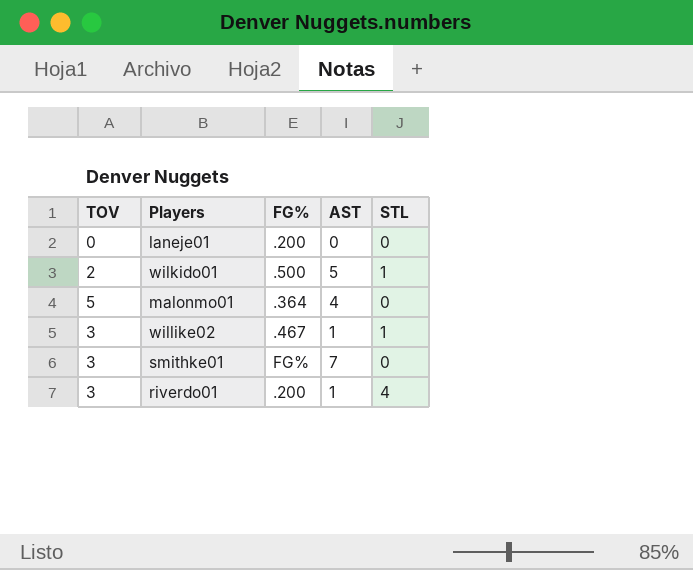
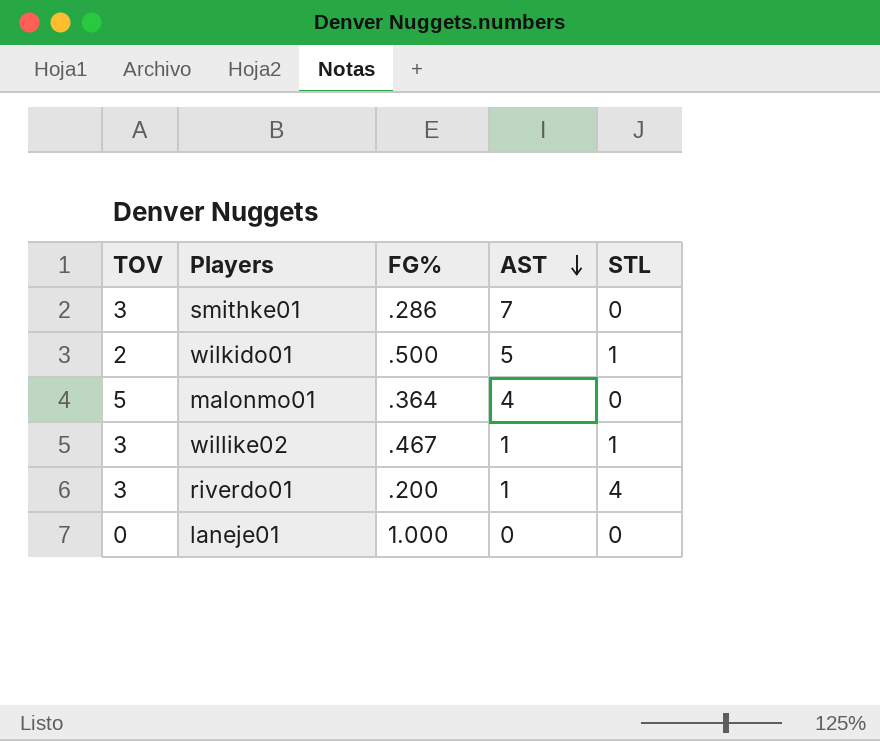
row order: none -> AST descending
smithke01 | FG%: FG% -> .286
laneje01 | FG%: .200 -> 1.000

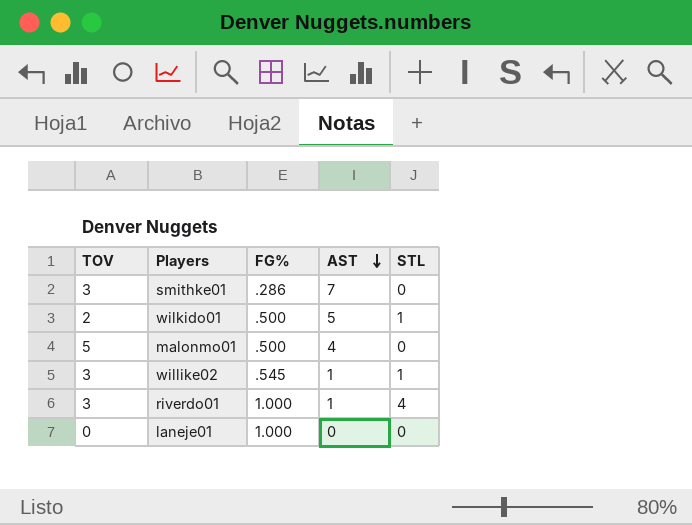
malonmo01 | FG%: .364 -> .500
willike02 | FG%: .467 -> .545
riverdo01 | FG%: .200 -> 1.000

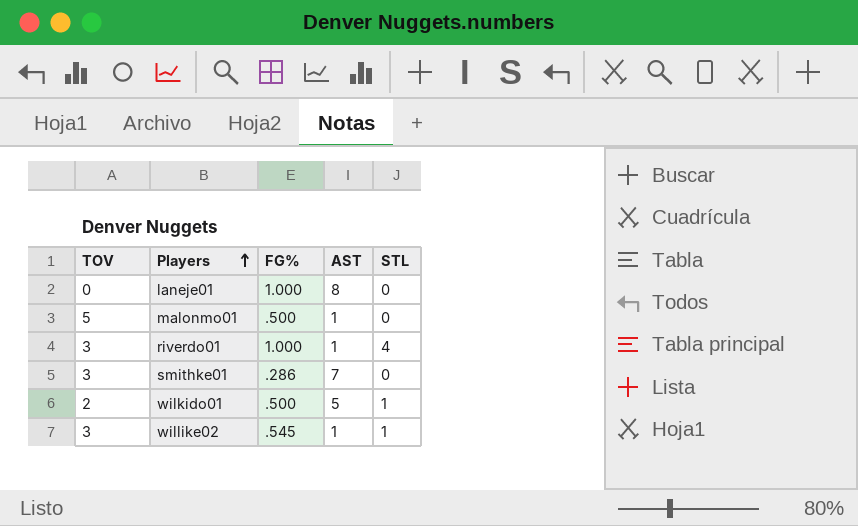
row order: AST descending -> Players ascending
laneje01 | AST: 0 -> 8
malonmo01 | AST: 4 -> 1

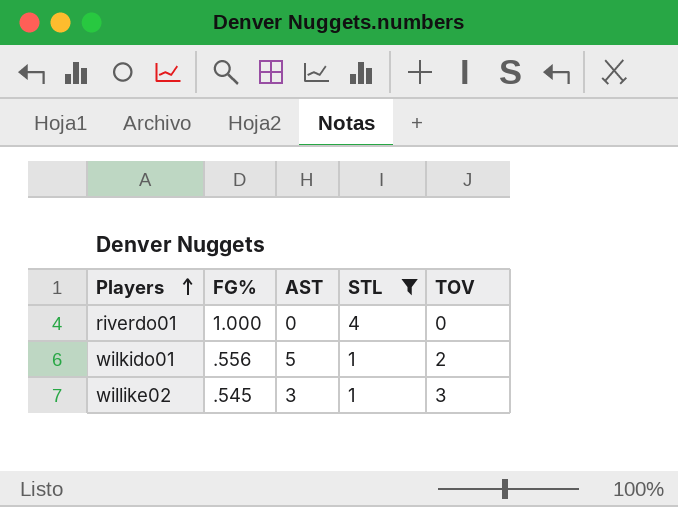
filter: none -> STL != 0
column TOV | position: 1 -> 5
riverdo01 | AST: 1 -> 0
riverdo01 | TOV: 3 -> 0
wilkido01 | FG%: .500 -> .556
willike02 | AST: 1 -> 3

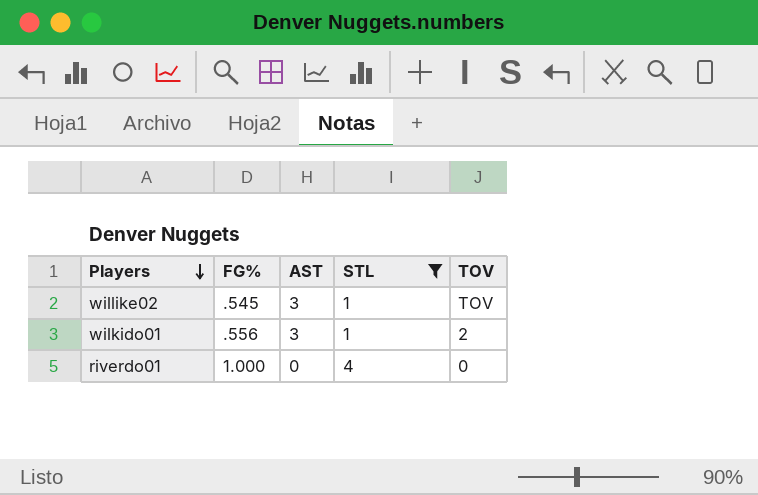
row order: Players ascending -> Players descending
willike02 | TOV: 3 -> TOV
wilkido01 | AST: 5 -> 3

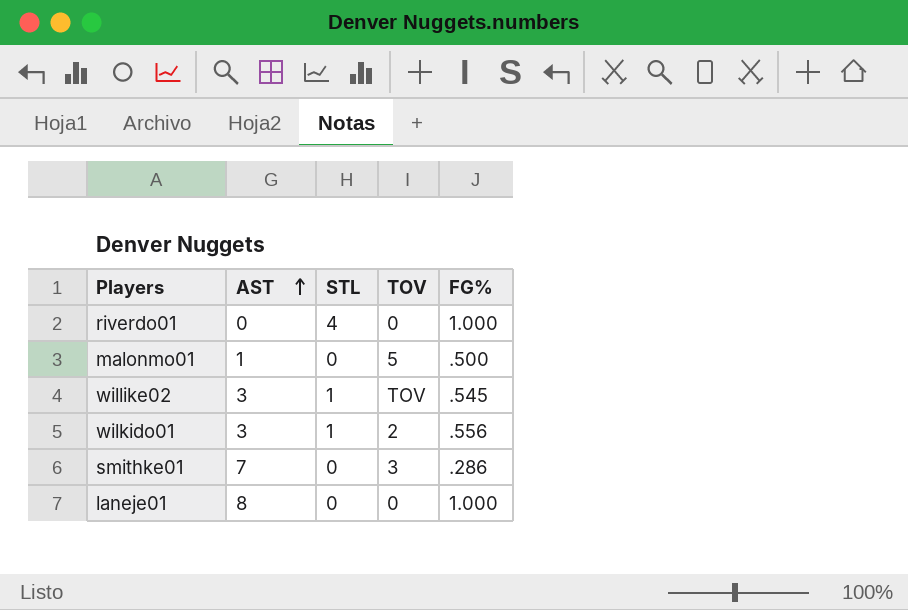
filter: STL != 0 -> none
row order: Players descending -> AST ascending
column FG% | position: 2 -> 5

